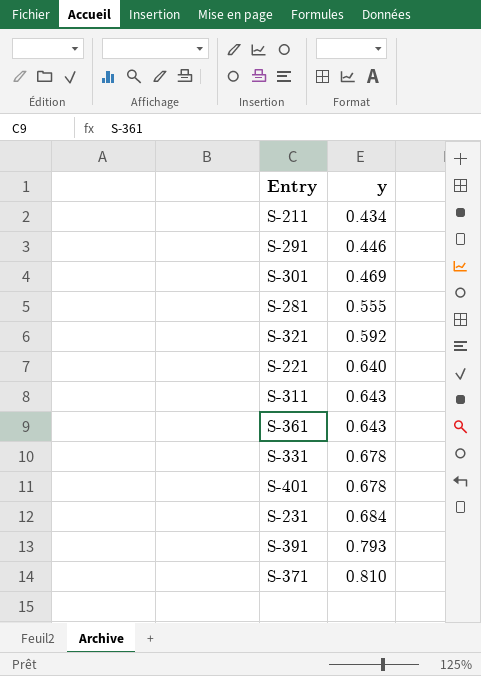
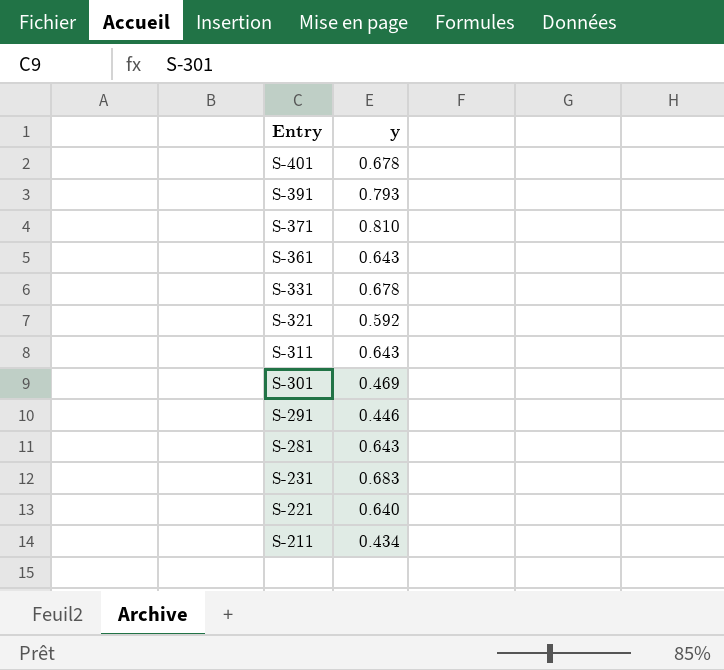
row order: y ascending -> Entry descending
S-281 | y: 0.555 -> 0.643
S-231 | y: 0.684 -> 0.683

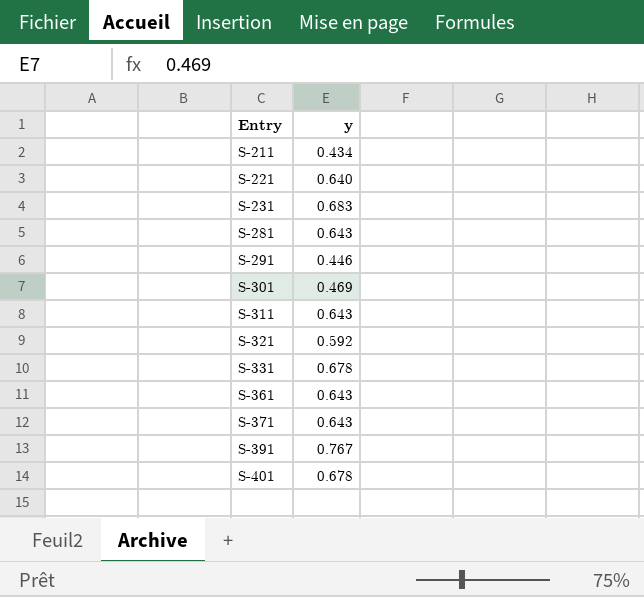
row order: Entry descending -> Entry ascending
S-371 | y: 0.810 -> 0.643
S-391 | y: 0.793 -> 0.767

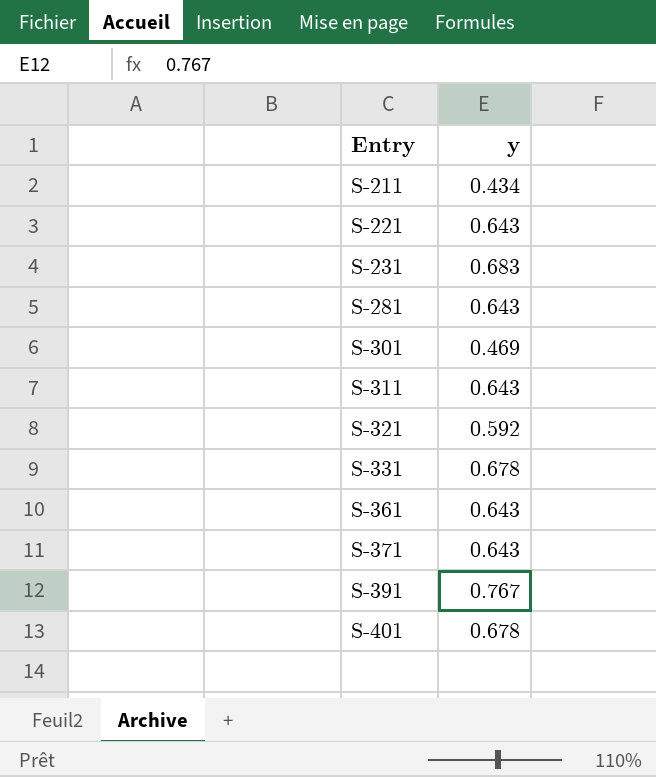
row S-291: 0.446 -> none
S-221 | y: 0.640 -> 0.643

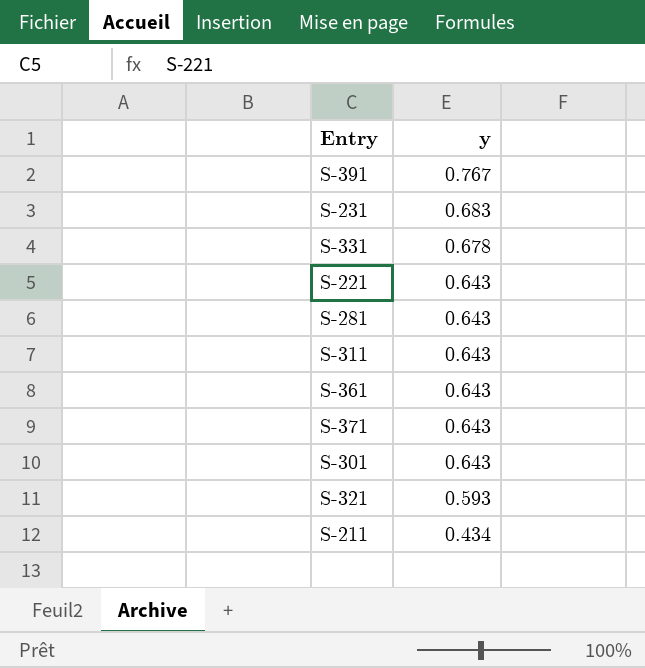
row order: Entry ascending -> y descending
row S-401: 0.678 -> none
S-301 | y: 0.469 -> 0.643
S-321 | y: 0.592 -> 0.593

